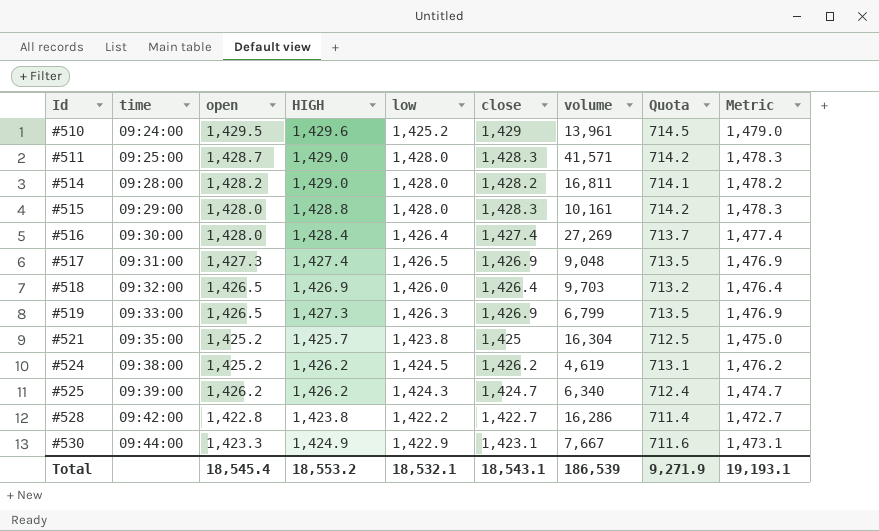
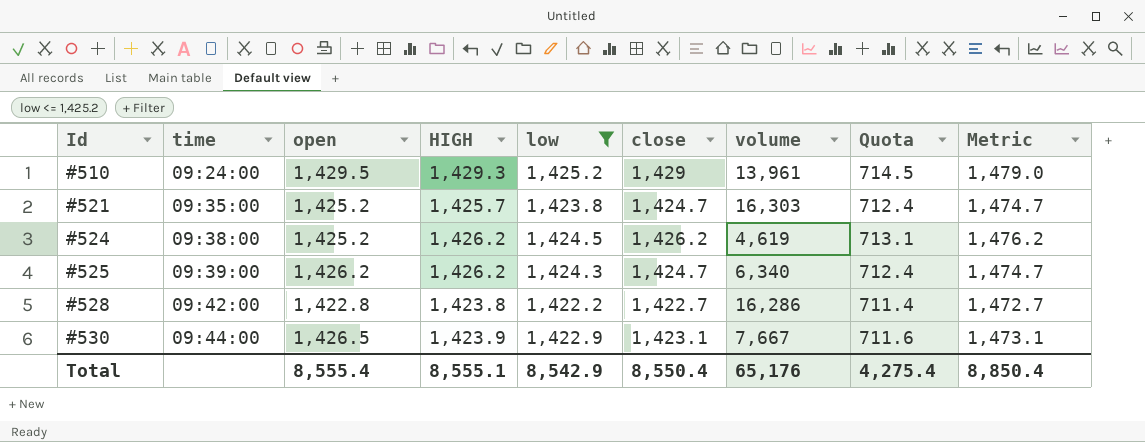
filter: none -> low <= 1,425.2
#510 | HIGH: 1,429.6 -> 1,429.3
#521 | close: 1,425 -> 1,424.7
#521 | volume: 16,304 -> 16,303
#521 | Quota: 712.5 -> 712.4
#521 | Metric: 1,475.0 -> 1,474.7
#530 | open: 1,423.3 -> 1,426.5
#530 | HIGH: 1,424.9 -> 1,423.9
Total | open: 18,545.4 -> 8,555.4
Total | HIGH: 18,553.2 -> 8,555.1
Total | low: 18,532.1 -> 8,542.9
Total | close: 18,543.1 -> 8,550.4
Total | volume: 186,539 -> 65,176
Total | Quota: 9,271.9 -> 4,275.4
Total | Metric: 19,193.1 -> 8,850.4

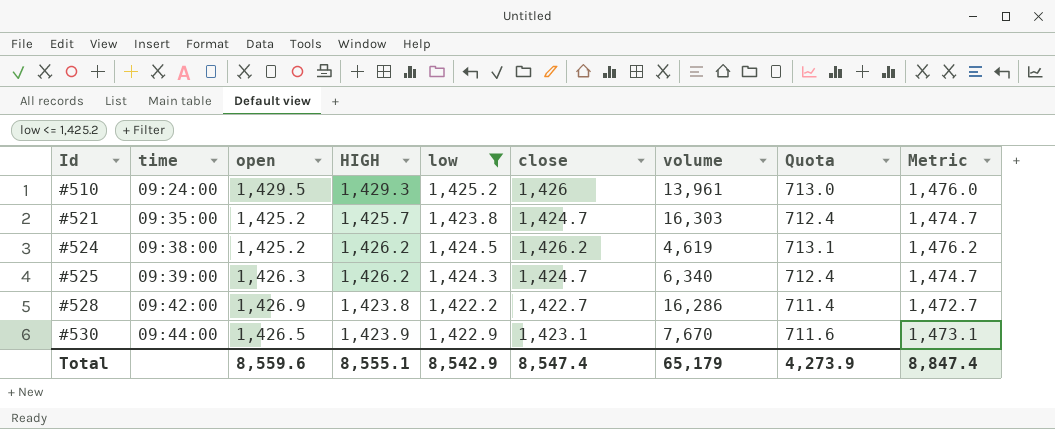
#510 | close: 1,429 -> 1,426
#510 | Quota: 714.5 -> 713.0
#510 | Metric: 1,479.0 -> 1,476.0
#525 | open: 1,426.2 -> 1,426.3
#528 | open: 1,422.8 -> 1,426.9
#530 | volume: 7,667 -> 7,670
Total | open: 8,555.4 -> 8,559.6
Total | close: 8,550.4 -> 8,547.4
Total | volume: 65,176 -> 65,179
Total | Quota: 4,275.4 -> 4,273.9
Total | Metric: 8,850.4 -> 8,847.4

